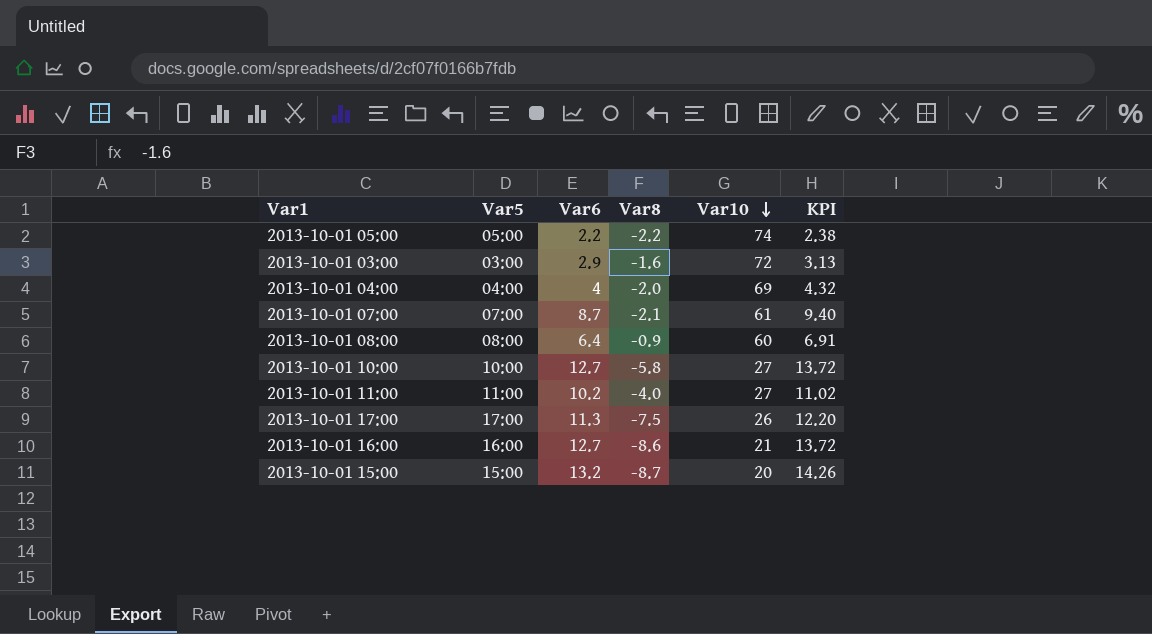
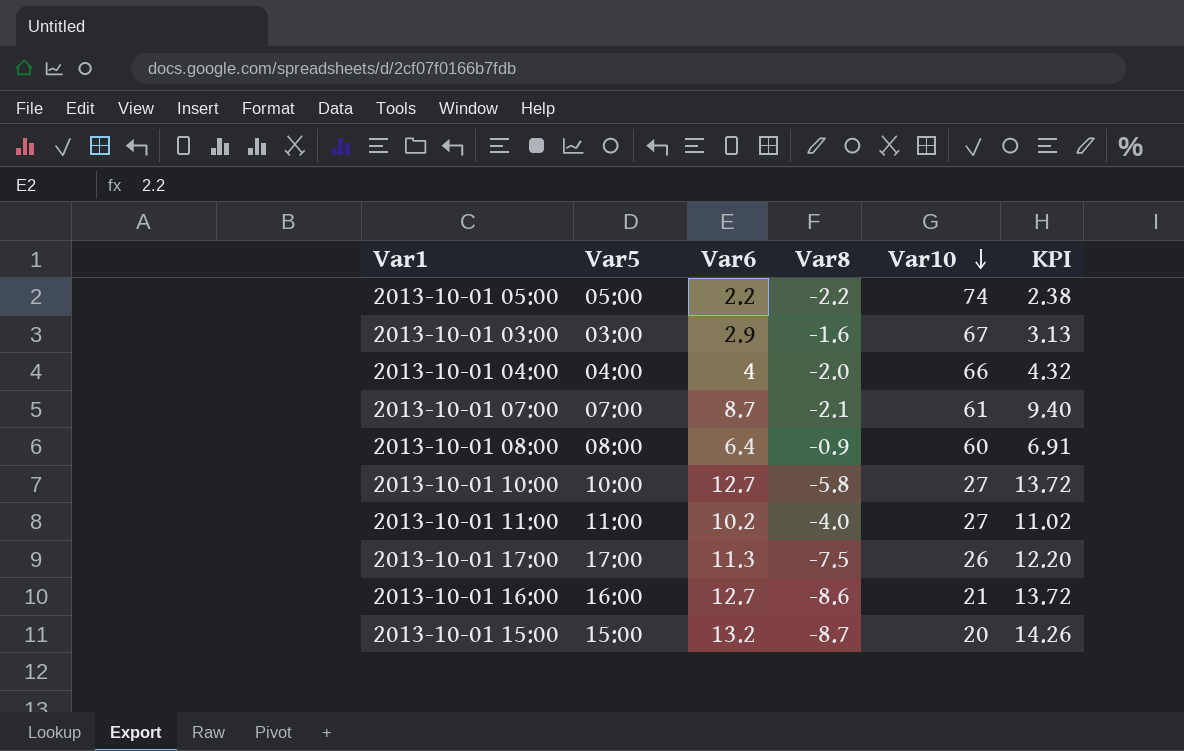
2013-10-01 03:00 | Var10: 72 -> 67
2013-10-01 04:00 | Var10: 69 -> 66

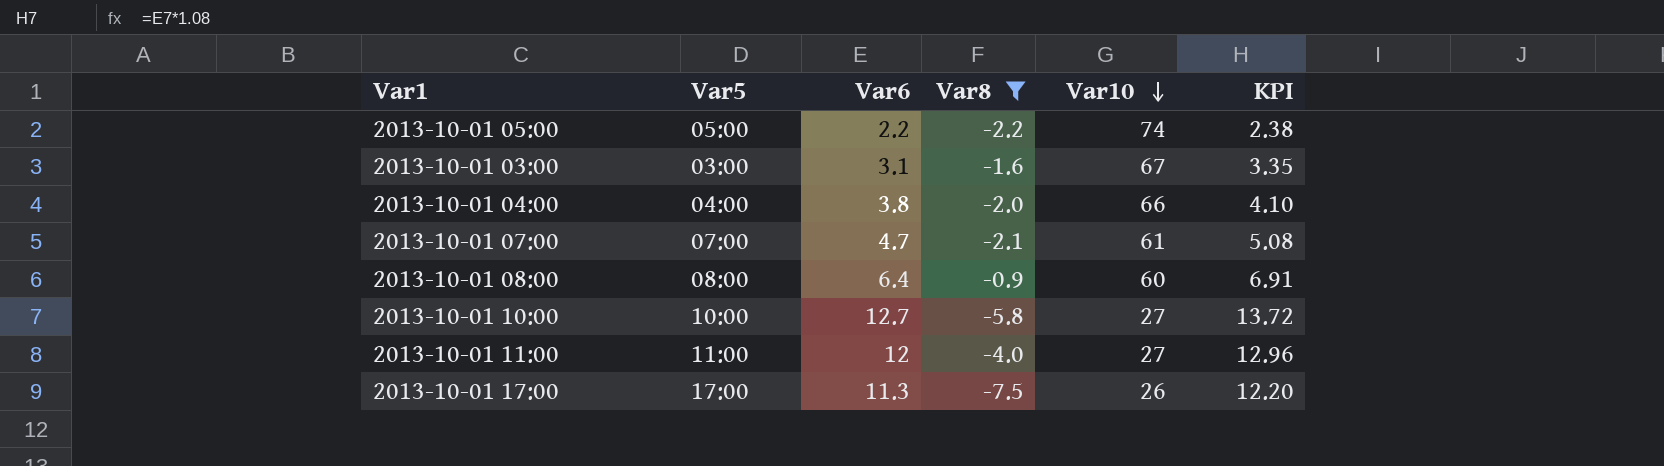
filter: none -> Var8 >= -7.5
2013-10-01 03:00 | Var6: 2.9 -> 3.1
2013-10-01 03:00 | KPI: 3.13 -> 3.35
2013-10-01 04:00 | Var6: 4 -> 3.8
2013-10-01 04:00 | KPI: 4.32 -> 4.10
2013-10-01 07:00 | Var6: 8.7 -> 4.7
2013-10-01 07:00 | KPI: 9.40 -> 5.08
2013-10-01 11:00 | Var6: 10.2 -> 12
2013-10-01 11:00 | KPI: 11.02 -> 12.96

